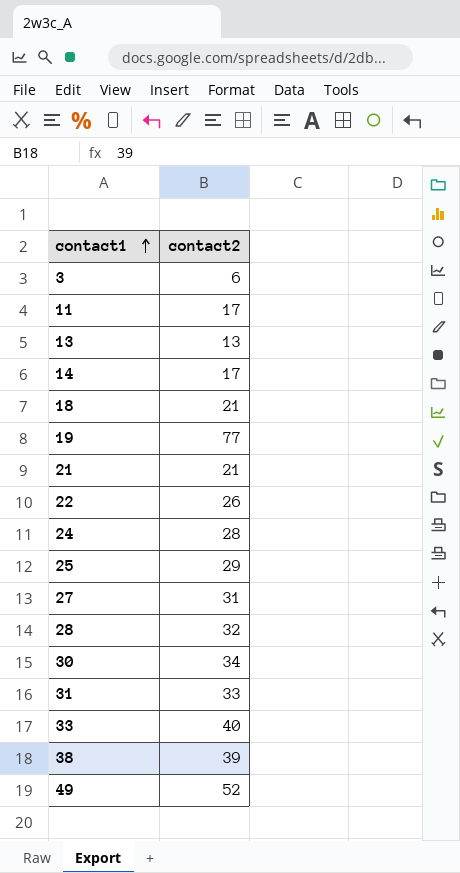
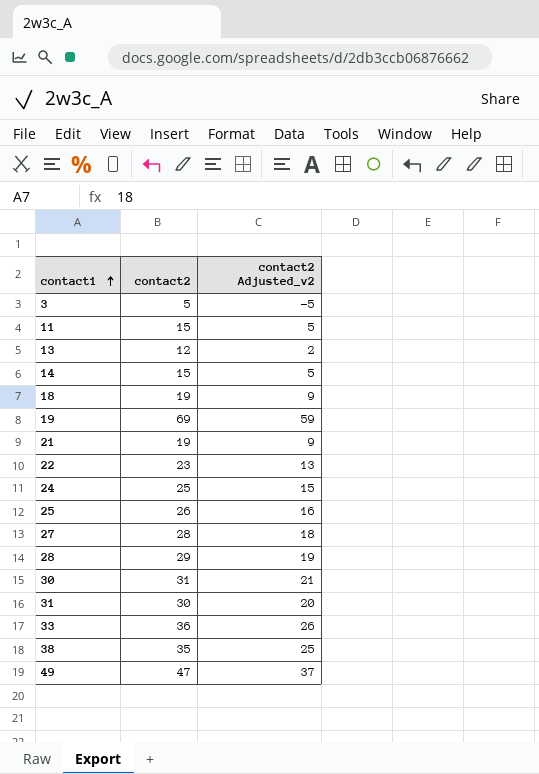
column contact2 Adjusted_v2 | formula: none -> [contact2] - 10
3 | contact2: 6 -> 5
11 | contact2: 17 -> 15
13 | contact2: 13 -> 12
14 | contact2: 17 -> 15
18 | contact2: 21 -> 19
19 | contact2: 77 -> 69
21 | contact2: 21 -> 19
22 | contact2: 26 -> 23
24 | contact2: 28 -> 25
25 | contact2: 29 -> 26
27 | contact2: 31 -> 28
28 | contact2: 32 -> 29
30 | contact2: 34 -> 31
31 | contact2: 33 -> 30
33 | contact2: 40 -> 36
38 | contact2: 39 -> 35
49 | contact2: 52 -> 47

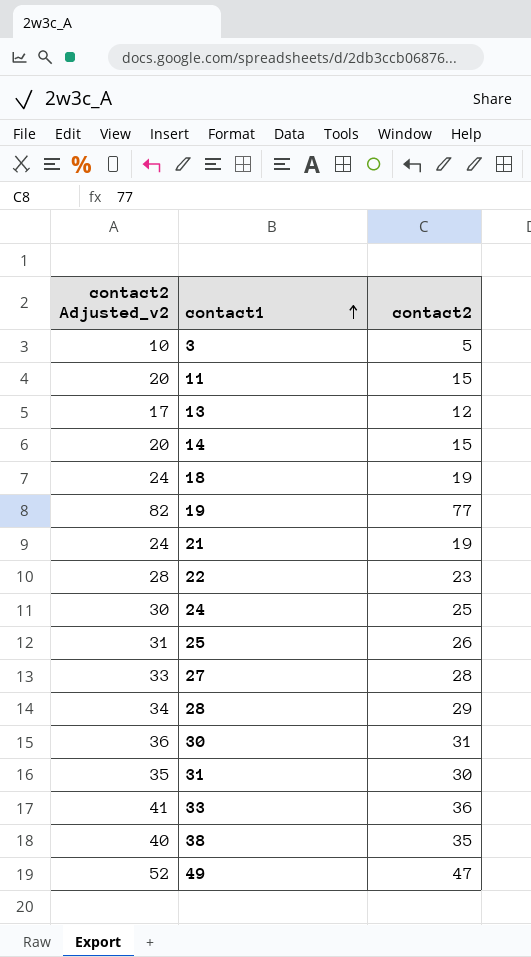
column contact2 Adjusted_v2 | formula: [contact2] - 10 -> [contact2] + 5
column contact2 Adjusted_v2 | position: 3 -> 1
19 | contact2: 69 -> 77

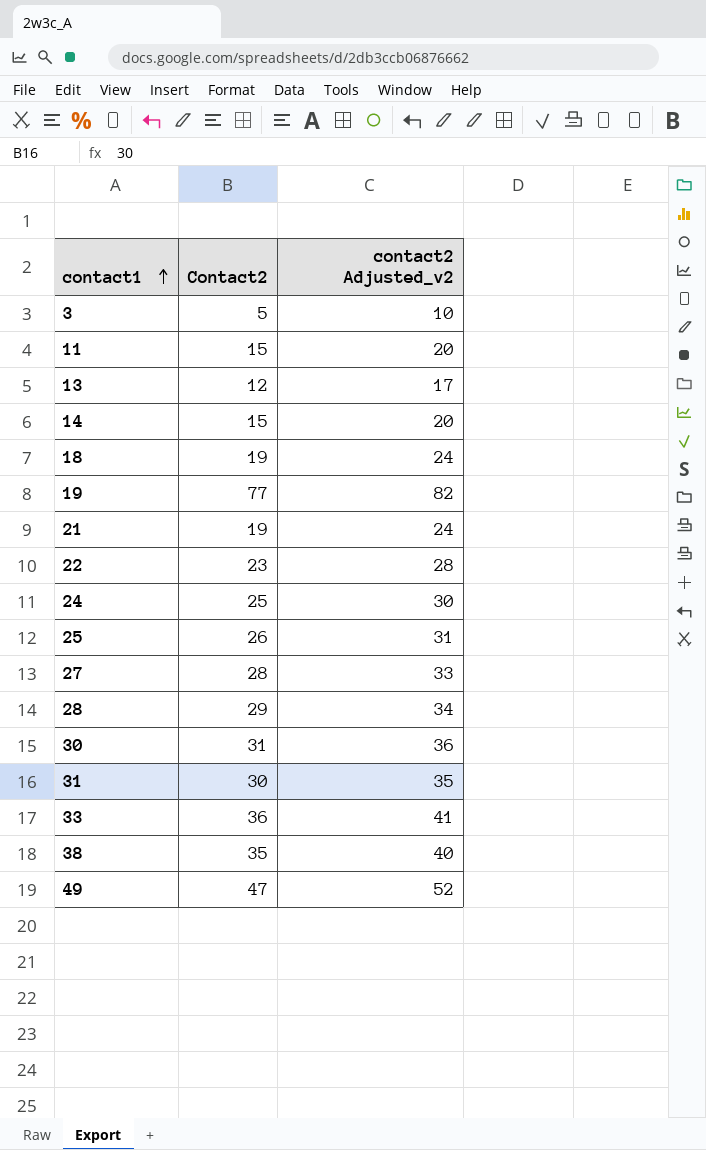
column name: contact2 -> Contact2
column contact2 Adjusted_v2 | position: 1 -> 3

